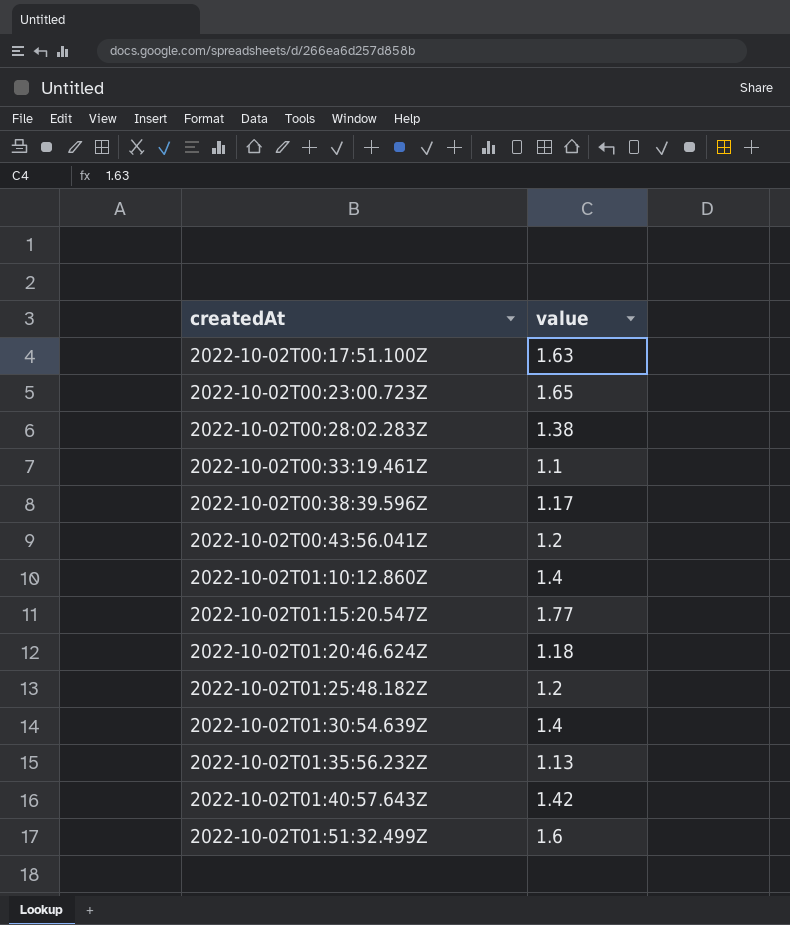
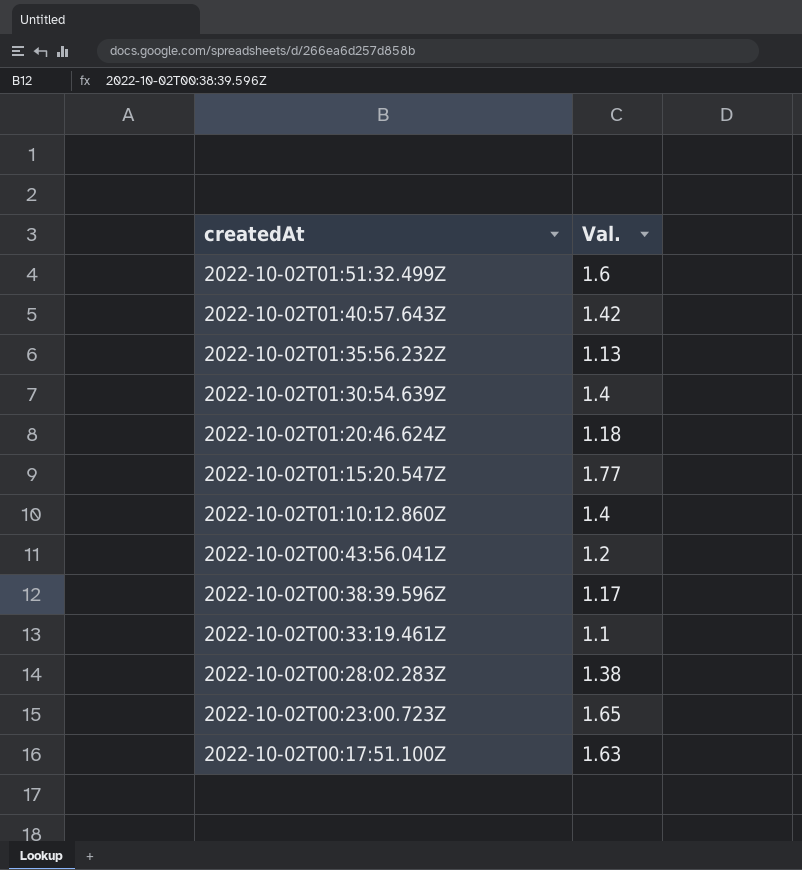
row order: createdAt ascending -> createdAt descending
column name: value -> Val.
row 2022-10-02T01:25:48.182Z: 1.2 -> none

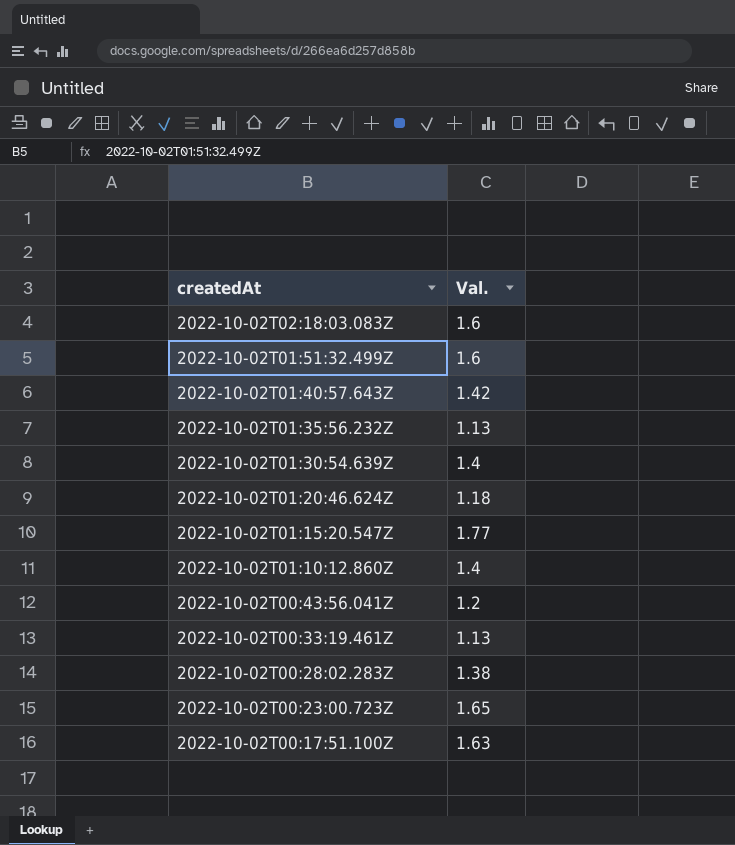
row 2022-10-02T00:38:39.596Z: 1.17 -> none
row 2022-10-02T02:18:03.083Z: none -> 1.6
2022-10-02T00:33:19.461Z | Val.: 1.1 -> 1.13

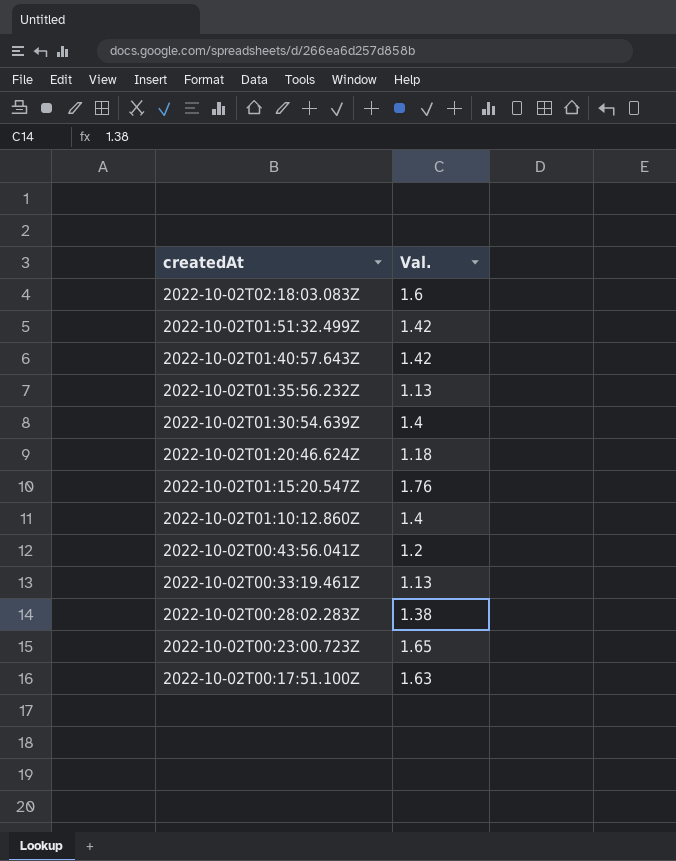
2022-10-02T01:51:32.499Z | Val.: 1.6 -> 1.42
2022-10-02T01:15:20.547Z | Val.: 1.77 -> 1.76

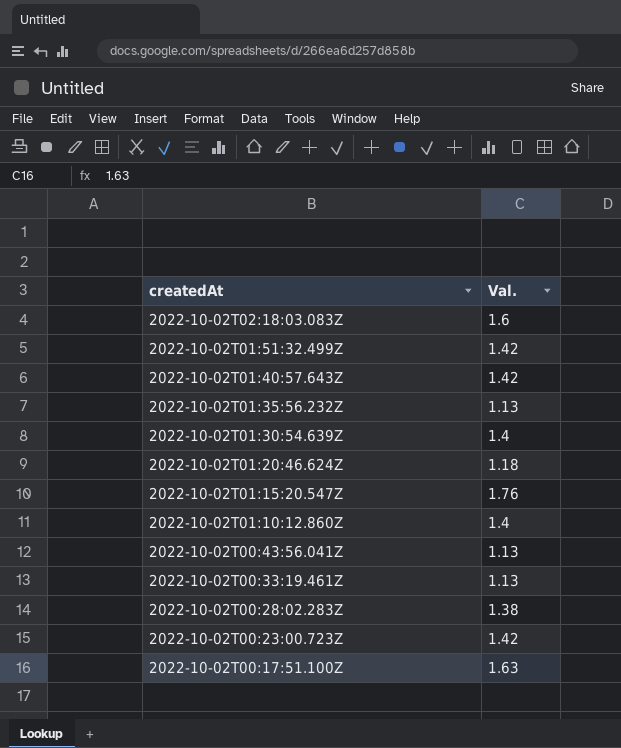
2022-10-02T00:43:56.041Z | Val.: 1.2 -> 1.13
2022-10-02T00:23:00.723Z | Val.: 1.65 -> 1.42

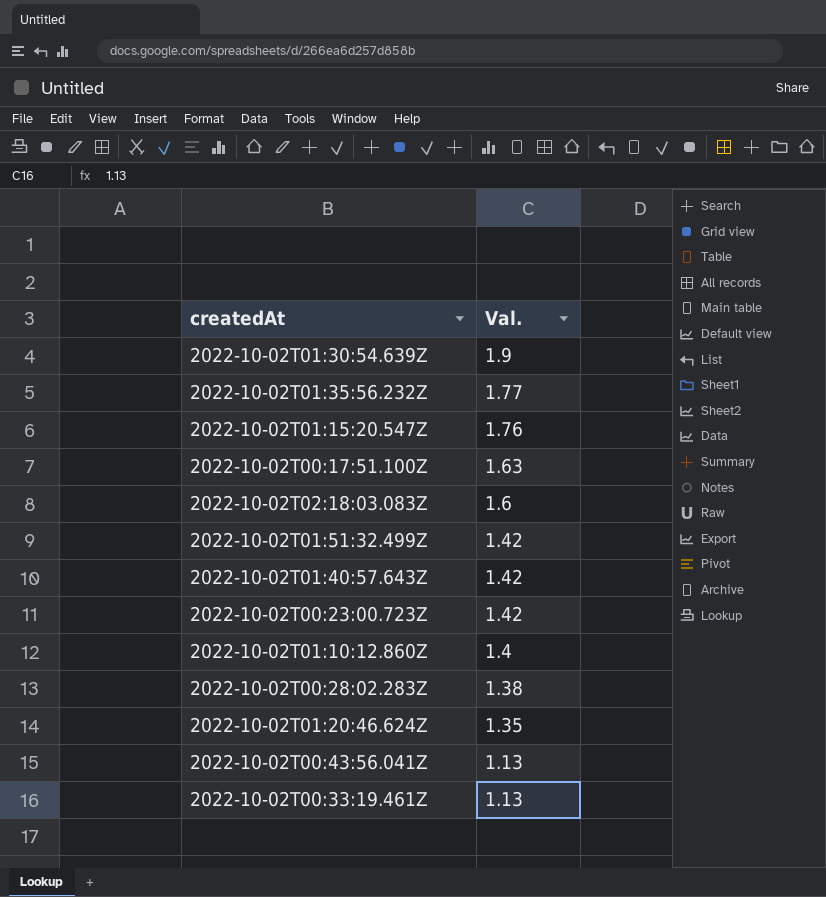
row order: createdAt descending -> Val. descending
2022-10-02T01:30:54.639Z | Val.: 1.4 -> 1.9
2022-10-02T01:35:56.232Z | Val.: 1.13 -> 1.77
2022-10-02T01:20:46.624Z | Val.: 1.18 -> 1.35

